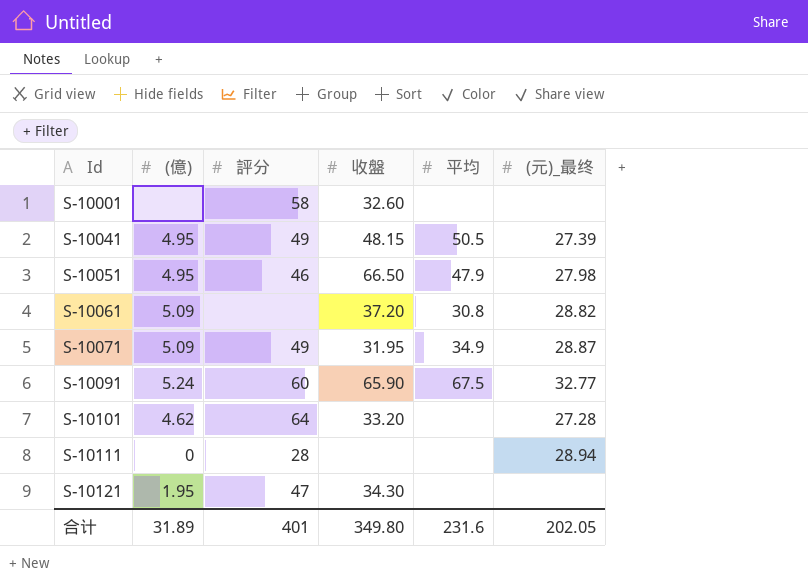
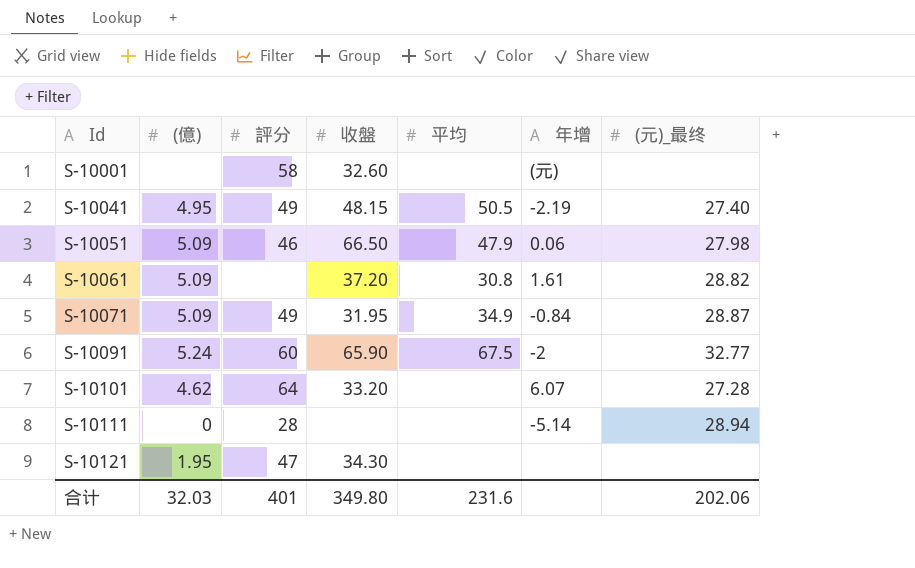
column 年增 | position: none -> 6
S-10041 | (元)_最终: 27.39 -> 27.40
S-10051 | (億): 4.95 -> 5.09
合计 | (億): 31.89 -> 32.03
合计 | (元)_最终: 202.05 -> 202.06

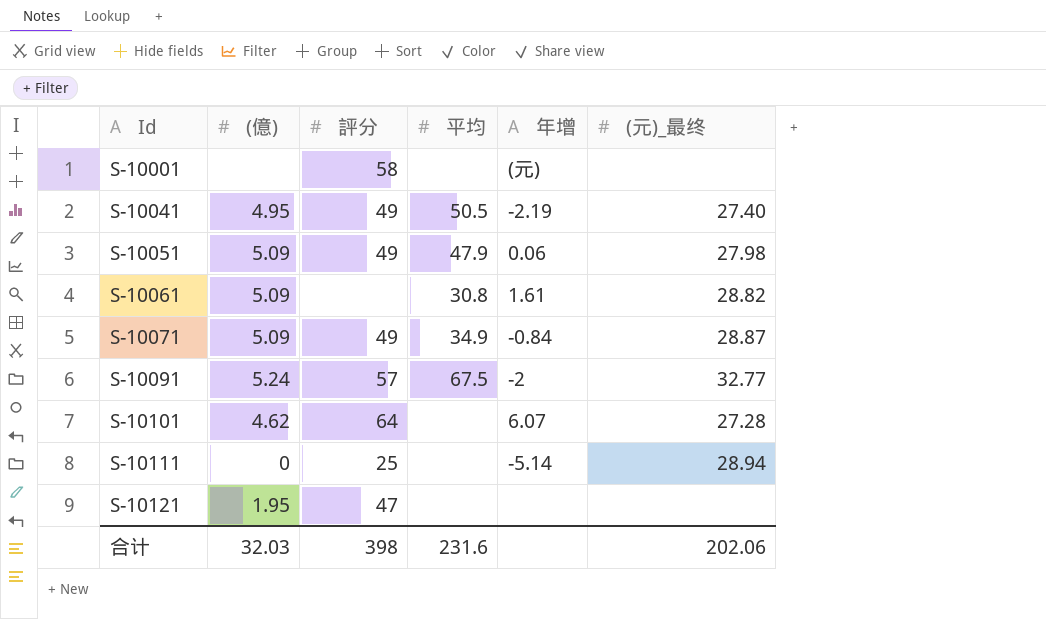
column 收盤 | position: 4 -> none
S-10051 | 評分: 46 -> 49
S-10091 | 評分: 60 -> 57
S-10111 | 評分: 28 -> 25
合计 | 評分: 401 -> 398

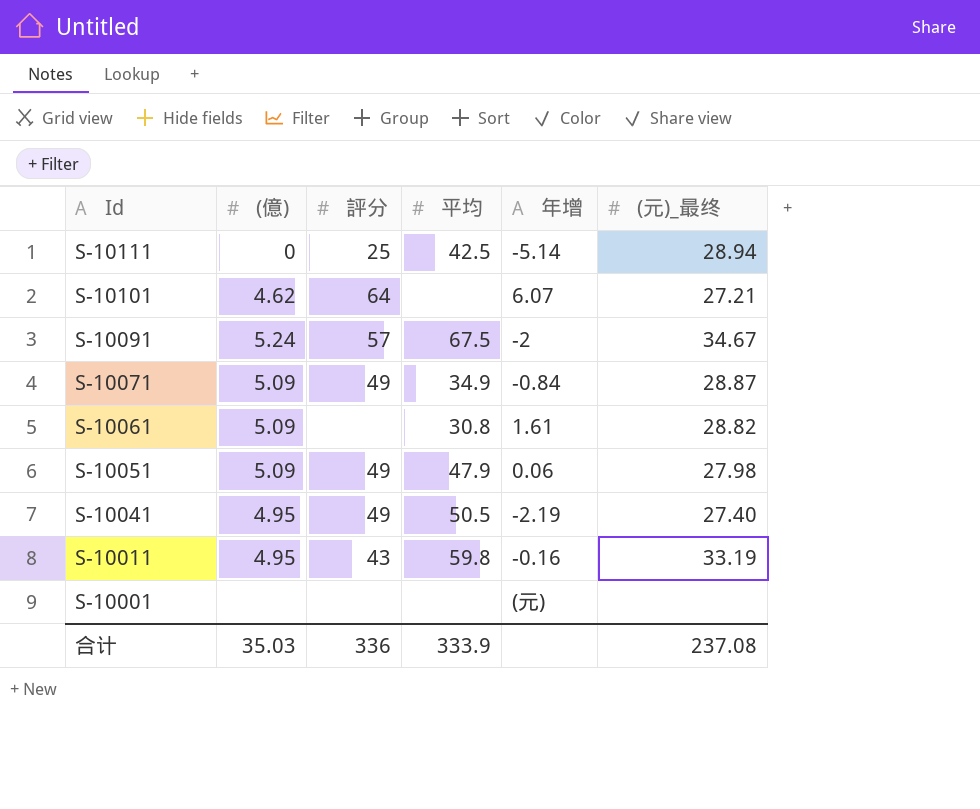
row order: Id ascending -> Id descending
row S-10121: 1.95 | 47 | none | none | none -> none
S-10111 | 平均: none -> 42.5
S-10101 | (元)_最终: 27.28 -> 27.21
S-10091 | (元)_最终: 32.77 -> 34.67
row S-10011: none -> 4.95 | 43 | 59.8 | -0.16 | 33.19
S-10001 | 評分: 58 -> none
合计 | (億): 32.03 -> 35.03
合计 | 評分: 398 -> 336
合计 | 平均: 231.6 -> 333.9
合计 | (元)_最终: 202.06 -> 237.08

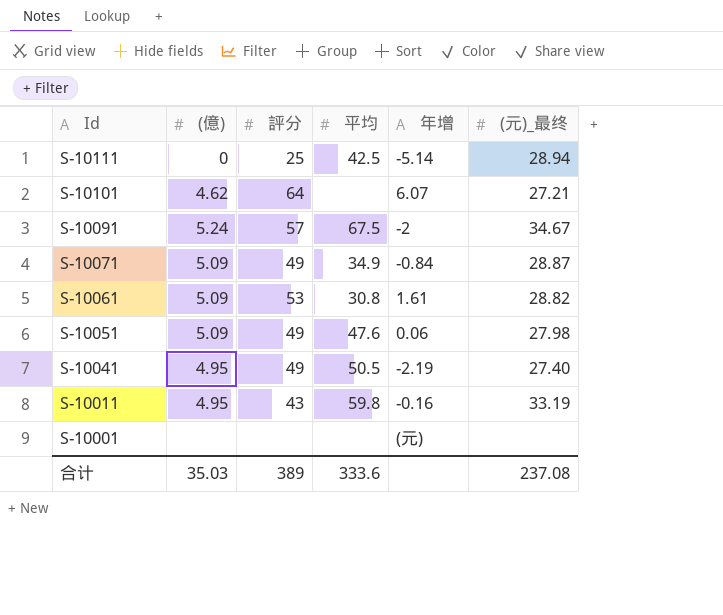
S-10061 | 評分: none -> 53
S-10051 | 平均: 47.9 -> 47.6
合计 | 評分: 336 -> 389
合计 | 平均: 333.9 -> 333.6

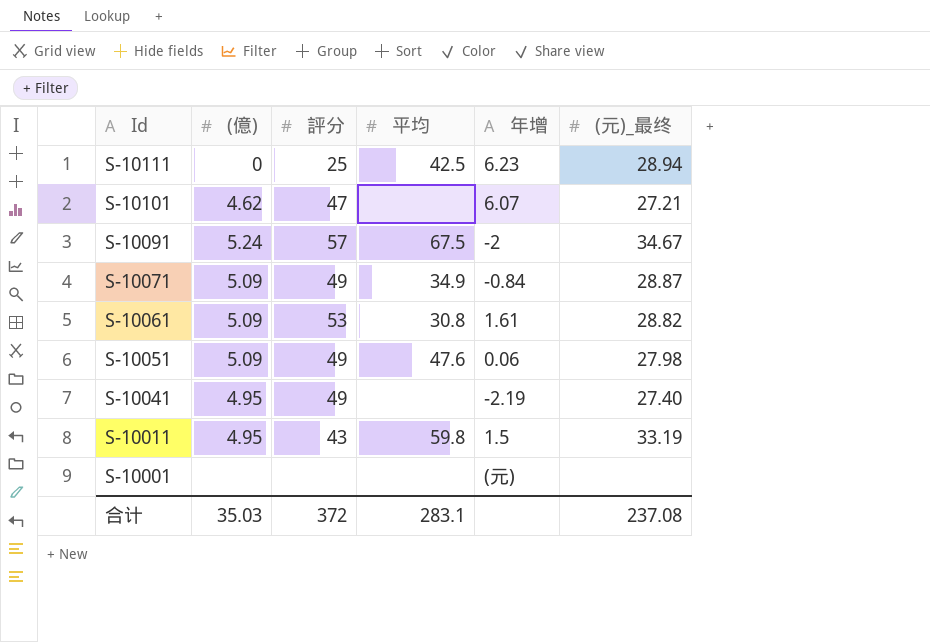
S-10111 | 年增: -5.14 -> 6.23
S-10101 | 評分: 64 -> 47
S-10041 | 平均: 50.5 -> none
S-10011 | 年增: -0.16 -> 1.5
合计 | 評分: 389 -> 372
合计 | 平均: 333.6 -> 283.1

